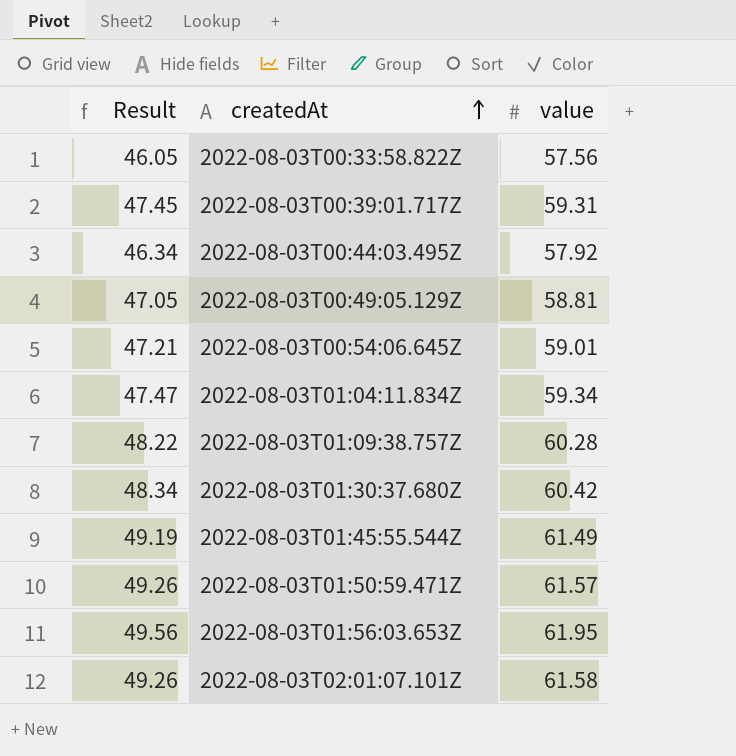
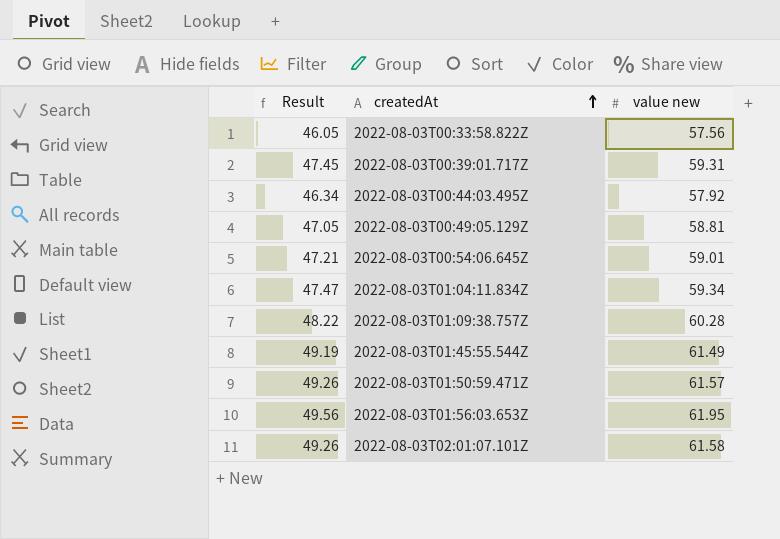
column name: value -> value new
row 2022-08-03T01:30:37.680Z: 48.34 | 60.42 -> none

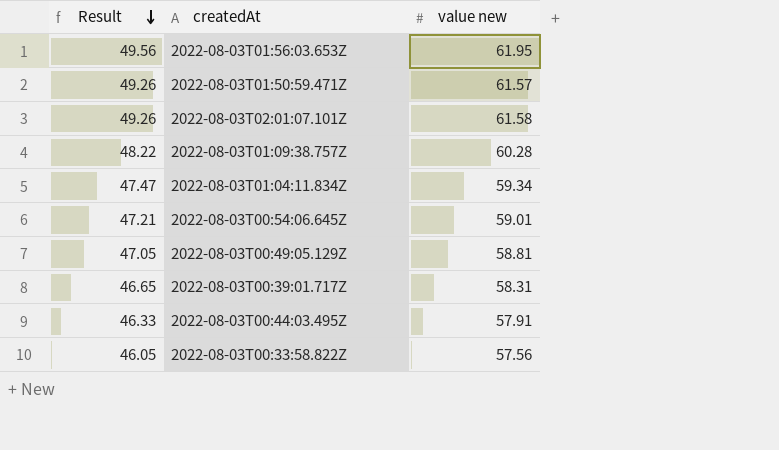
row order: createdAt ascending -> Result descending
row 2022-08-03T01:45:55.544Z: 49.19 | 61.49 -> none
2022-08-03T00:39:01.717Z | Result: 47.45 -> 46.65
2022-08-03T00:39:01.717Z | value new: 59.31 -> 58.31
2022-08-03T00:44:03.495Z | Result: 46.34 -> 46.33
2022-08-03T00:44:03.495Z | value new: 57.92 -> 57.91

